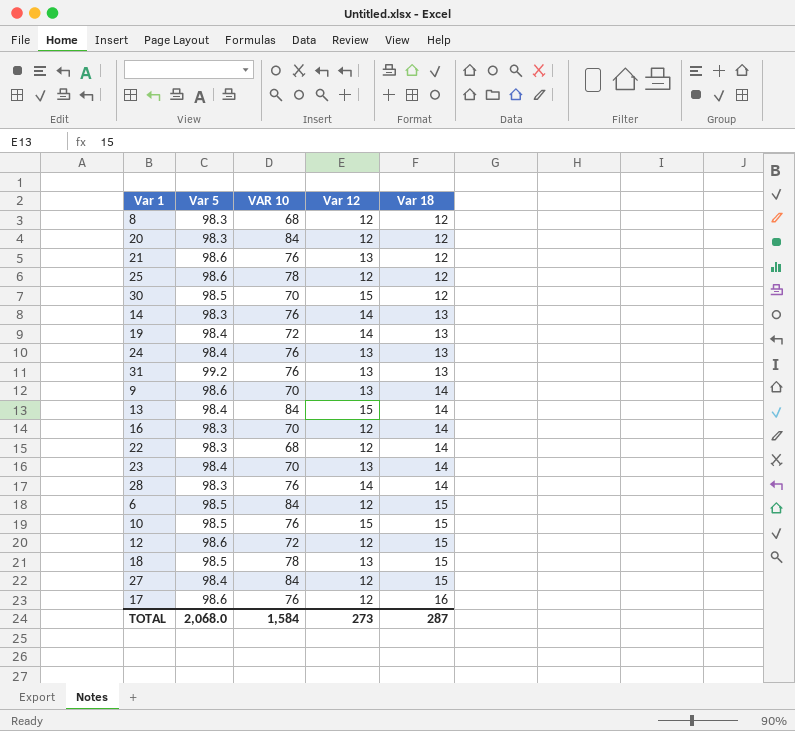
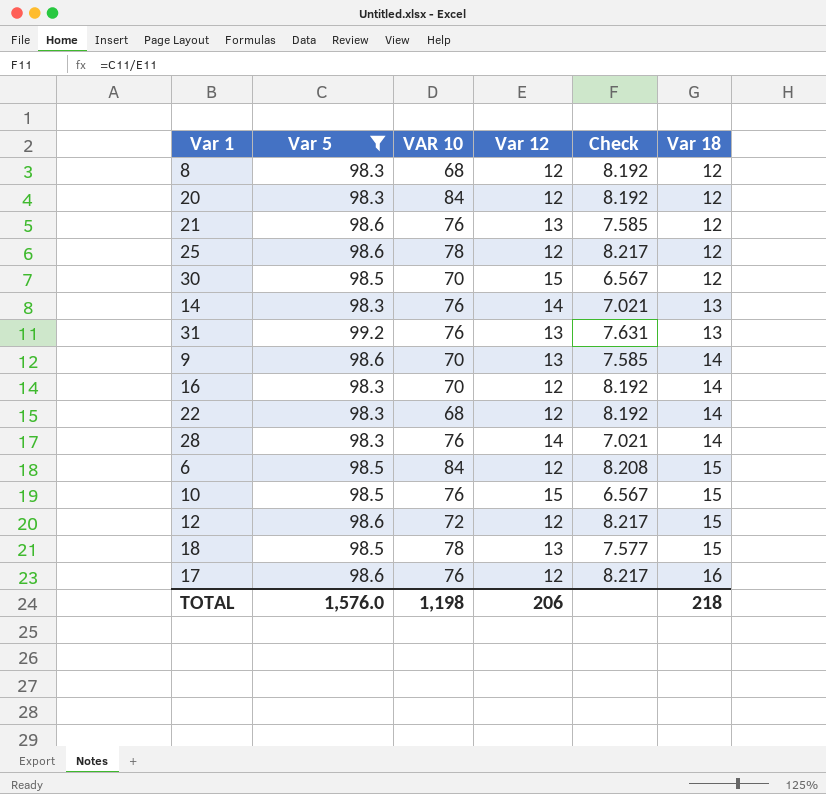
filter: none -> Var 5 != 98.4
column Check | formula: none -> [Var 5] / [Var 12]
TOTAL | Var 5: 2,068.0 -> 1,576.0
TOTAL | VAR 10: 1,584 -> 1,198
TOTAL | Var 12: 273 -> 206
TOTAL | Var 18: 287 -> 218

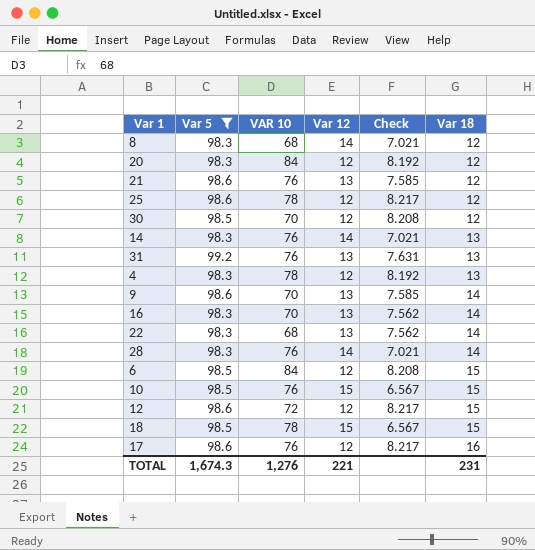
8 | Var 12: 12 -> 14
8 | Check: 8.192 -> 7.021
30 | Var 12: 15 -> 12
30 | Check: 6.567 -> 8.208
row 4: none -> 98.3 | 78 | 12 | 8.192 | 13
16 | Var 12: 12 -> 13
16 | Check: 8.192 -> 7.562
22 | Var 12: 12 -> 13
22 | Check: 8.192 -> 7.562
18 | Var 12: 13 -> 15
18 | Check: 7.577 -> 6.567
TOTAL | Var 5: 1,576.0 -> 1,674.3
TOTAL | VAR 10: 1,198 -> 1,276
TOTAL | Var 12: 206 -> 221
TOTAL | Var 18: 218 -> 231

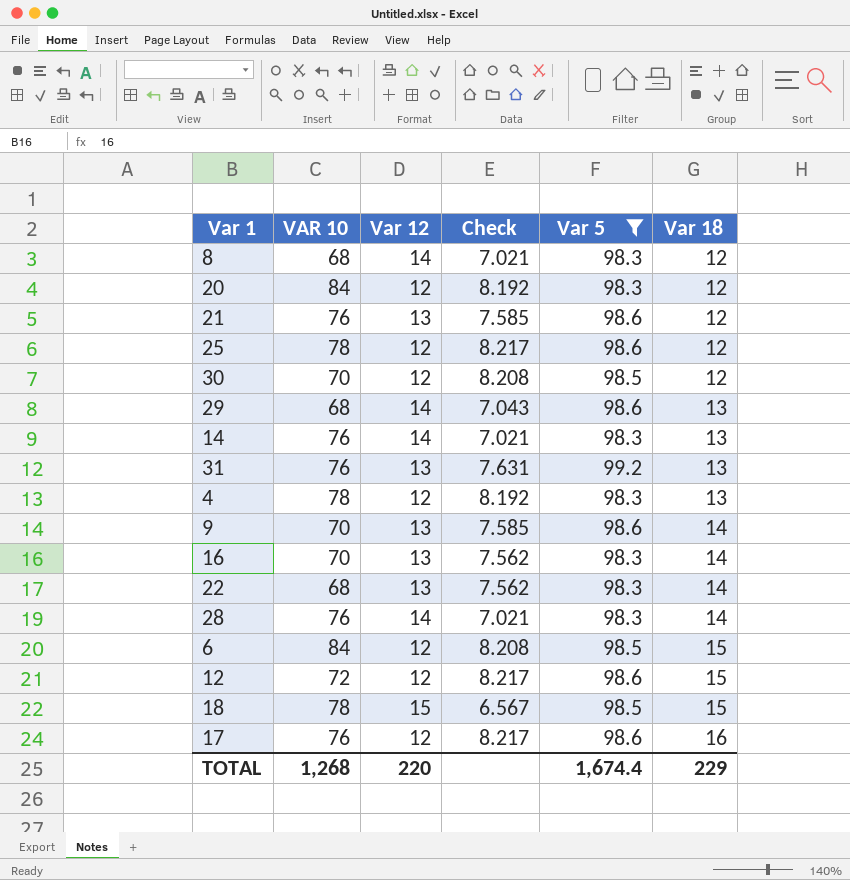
column Var 5 | position: 2 -> 5
row 10: 98.5 | 76 | 15 | 6.567 | 15 -> none
row 29: none -> 68 | 14 | 7.043 | 98.6 | 13
TOTAL | VAR 10: 1,276 -> 1,268
TOTAL | Var 12: 221 -> 220
TOTAL | Var 5: 1,674.3 -> 1,674.4
TOTAL | Var 18: 231 -> 229

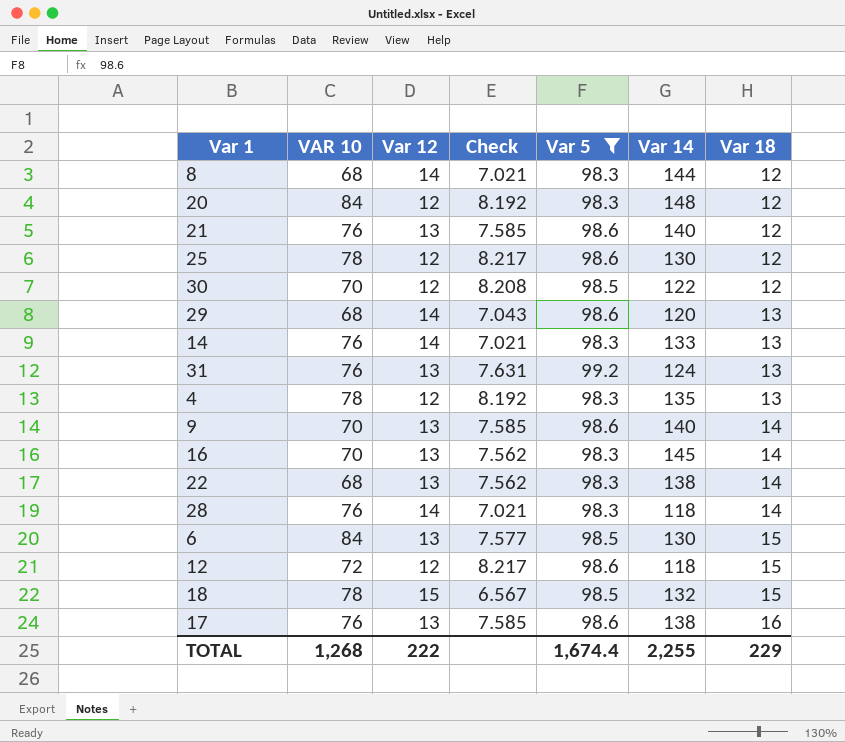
column Var 14 | position: none -> 6
6 | Var 12: 12 -> 13
6 | Check: 8.208 -> 7.577
17 | Var 12: 12 -> 13
17 | Check: 8.217 -> 7.585
TOTAL | Var 12: 220 -> 222

